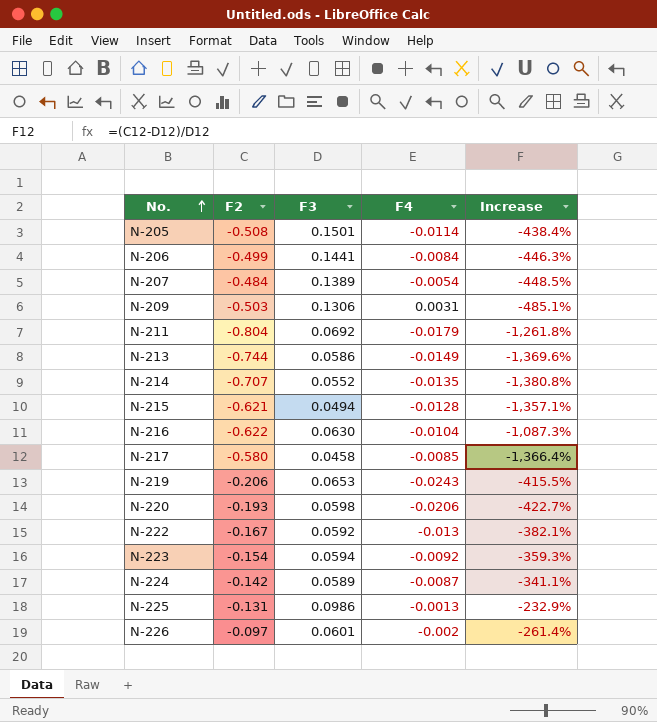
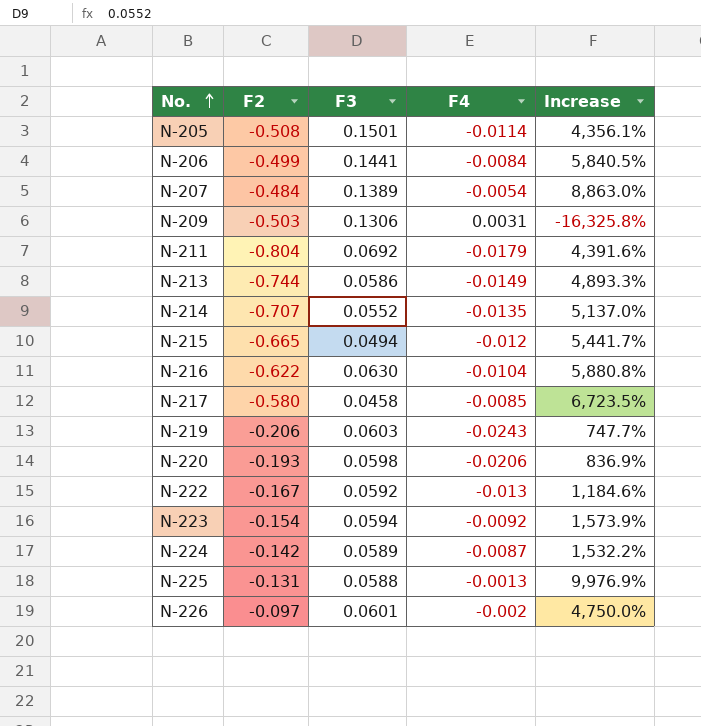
column Increase | formula: ([F2] - [F3]) / [F3] -> ([F2] - [F4]) / [F4]
N-215 | F2: -0.621 -> -0.665
N-215 | F4: -0.0128 -> -0.012
N-219 | F3: 0.0653 -> 0.0603
N-225 | F3: 0.0986 -> 0.0588

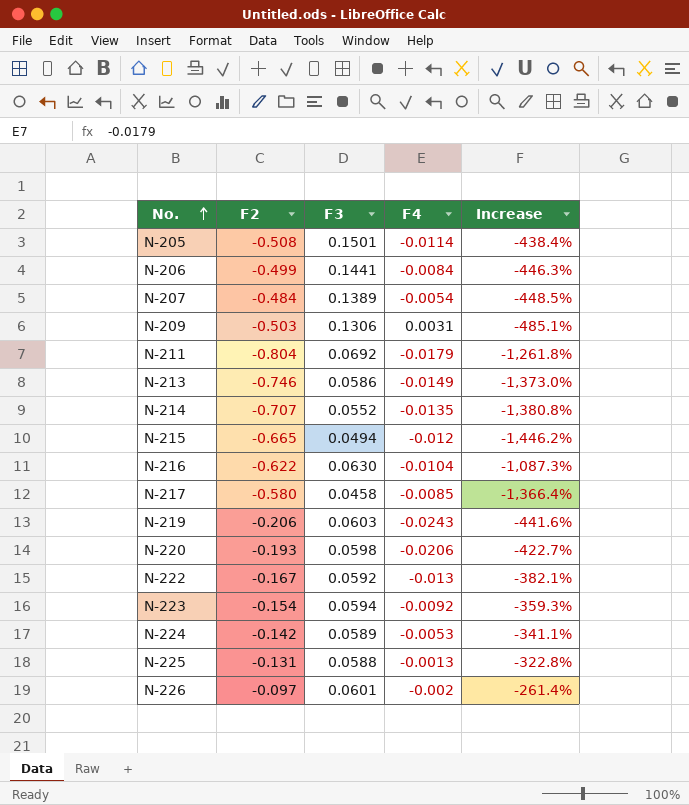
column Increase | formula: ([F2] - [F4]) / [F4] -> ([F2] - [F3]) / [F3]
N-213 | F2: -0.744 -> -0.746
N-224 | F4: -0.0087 -> -0.0053

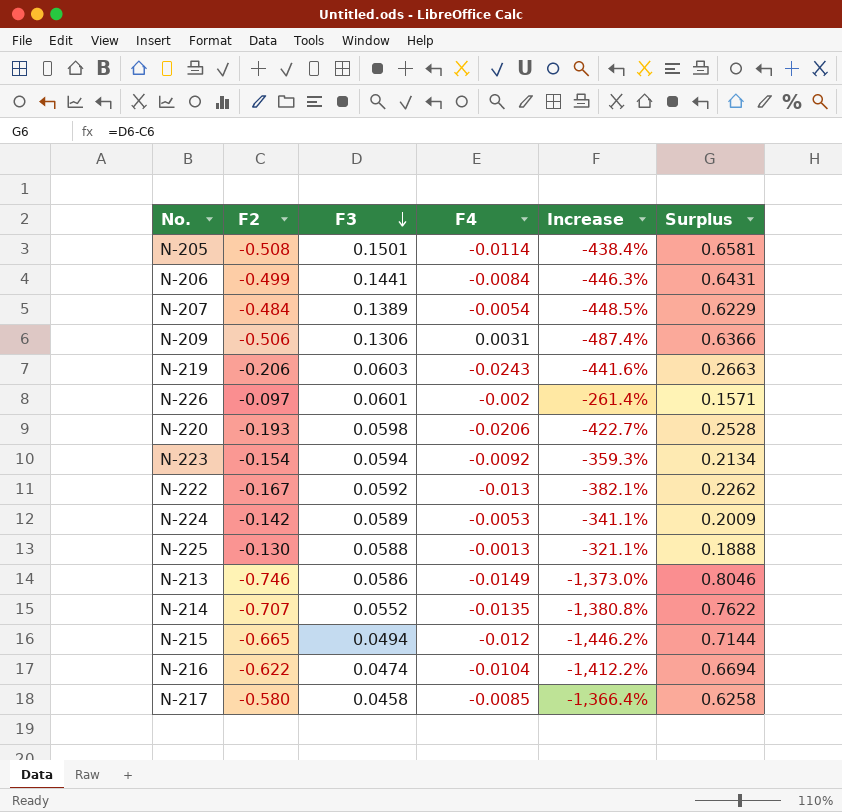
row order: No. ascending -> F3 descending
column Surplus | formula: none -> [F3] - [F2]
row N-211: -0.804 | 0.0692 | -0.0179 | -1,261.8% -> none
N-209 | F2: -0.503 -> -0.506
N-209 | Increase: -485.1% -> -487.4%
N-225 | F2: -0.131 -> -0.130
N-225 | Increase: -322.8% -> -321.1%
N-216 | F3: 0.0630 -> 0.0474
N-216 | Increase: -1,087.3% -> -1,412.2%

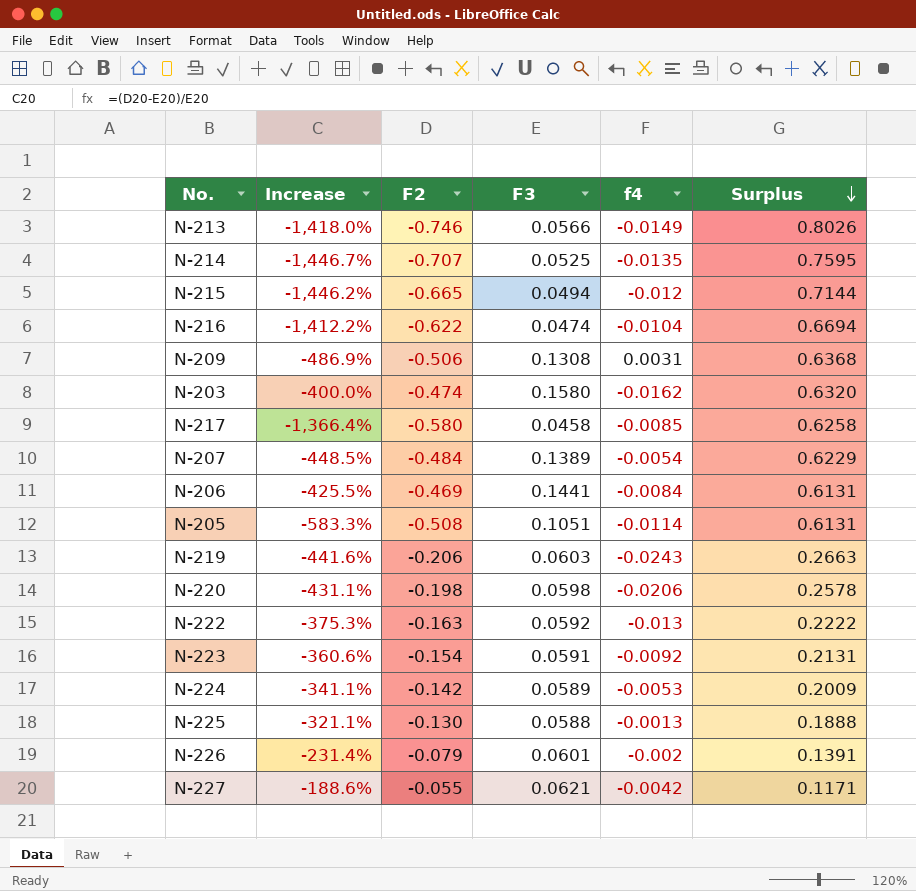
row order: F3 descending -> Surplus descending
column Increase | position: 5 -> 2
column name: F4 -> f4
N-213 | Increase: -1,373.0% -> -1,418.0%
N-213 | F3: 0.0586 -> 0.0566
N-213 | Surplus: 0.8046 -> 0.8026
N-214 | Increase: -1,380.8% -> -1,446.7%
N-214 | F3: 0.0552 -> 0.0525
N-214 | Surplus: 0.7622 -> 0.7595
N-209 | Increase: -487.4% -> -486.9%
N-209 | F3: 0.1306 -> 0.1308
N-209 | Surplus: 0.6366 -> 0.6368
row N-203: none -> -400.0% | -0.474 | 0.1580 | -0.0162 | 0.6320
N-206 | Increase: -446.3% -> -425.5%
N-206 | F2: -0.499 -> -0.469
N-206 | Surplus: 0.6431 -> 0.6131
N-205 | Increase: -438.4% -> -583.3%
N-205 | F3: 0.1501 -> 0.1051
N-205 | Surplus: 0.6581 -> 0.6131
N-220 | Increase: -422.7% -> -431.1%
N-220 | F2: -0.193 -> -0.198
N-220 | Surplus: 0.2528 -> 0.2578
N-222 | Increase: -382.1% -> -375.3%
N-222 | F2: -0.167 -> -0.163
N-222 | Surplus: 0.2262 -> 0.2222
N-223 | Increase: -359.3% -> -360.6%
N-223 | F3: 0.0594 -> 0.0591
N-223 | Surplus: 0.2134 -> 0.2131
N-226 | Increase: -261.4% -> -231.4%
N-226 | F2: -0.097 -> -0.079
N-226 | Surplus: 0.1571 -> 0.1391
row N-227: none -> -188.6% | -0.055 | 0.0621 | -0.0042 | 0.1171

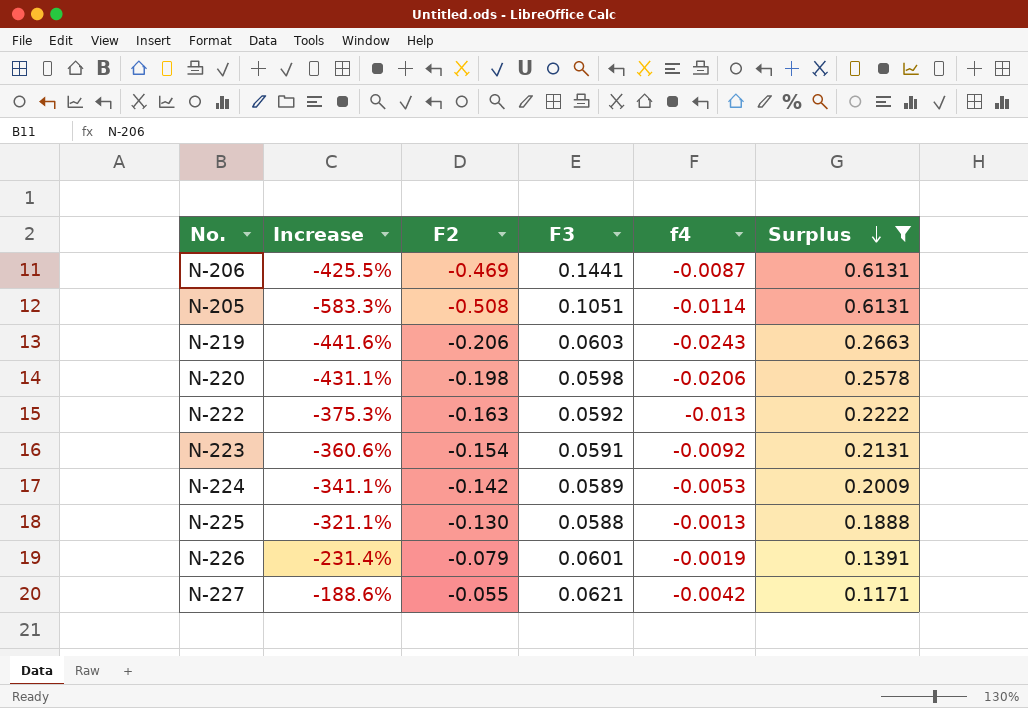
filter: none -> Surplus <= 0.6131
N-206 | f4: -0.0084 -> -0.0087
N-226 | f4: -0.002 -> -0.0019

